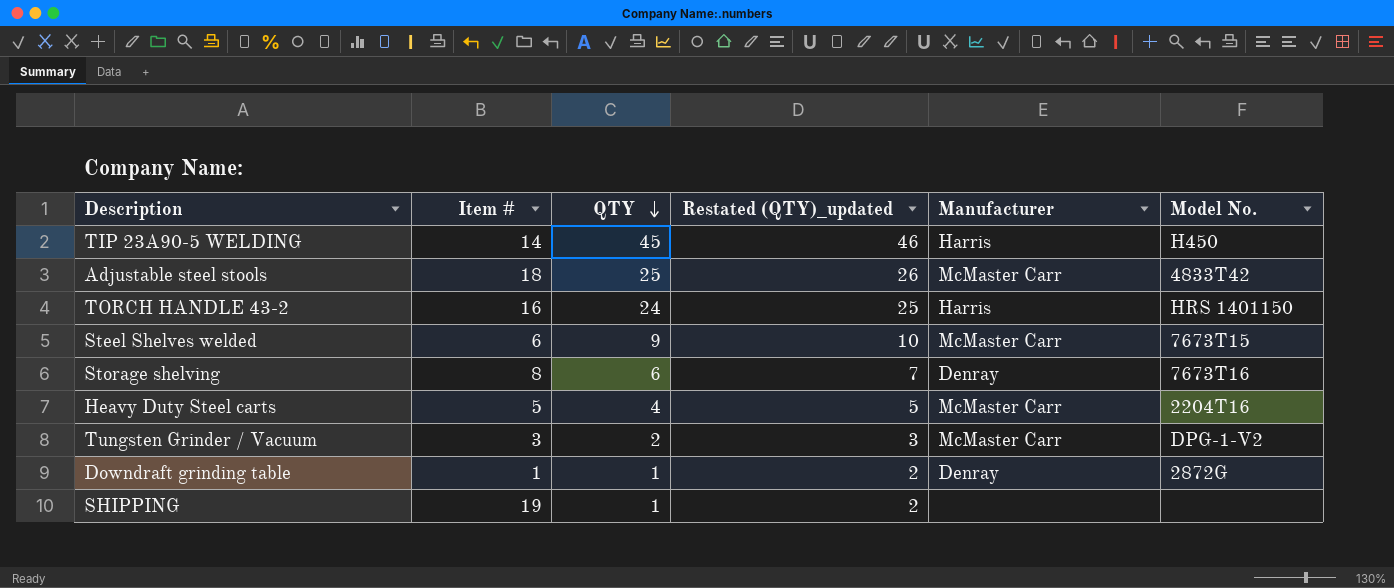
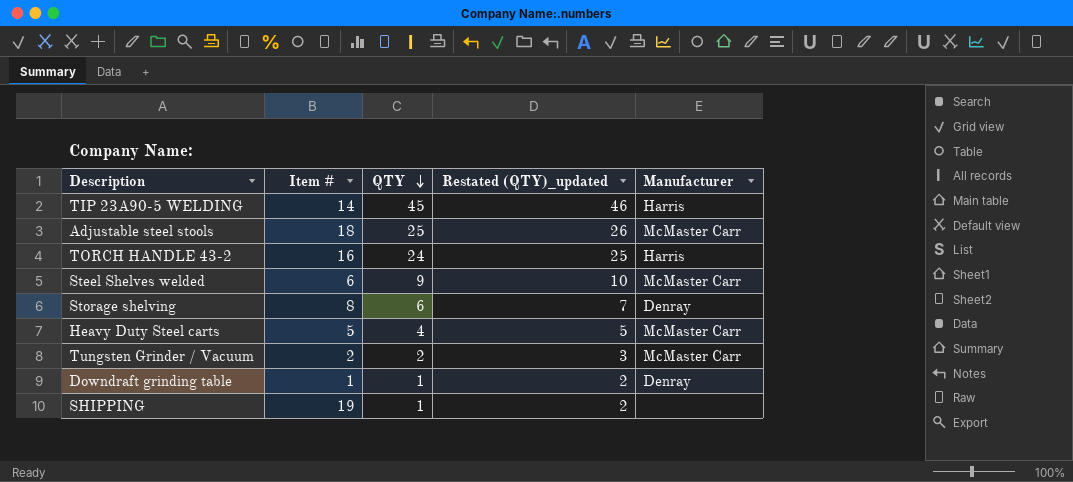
column Model No. | position: 6 -> none
Tungsten Grinder / Vacuum | Item #: 3 -> 2

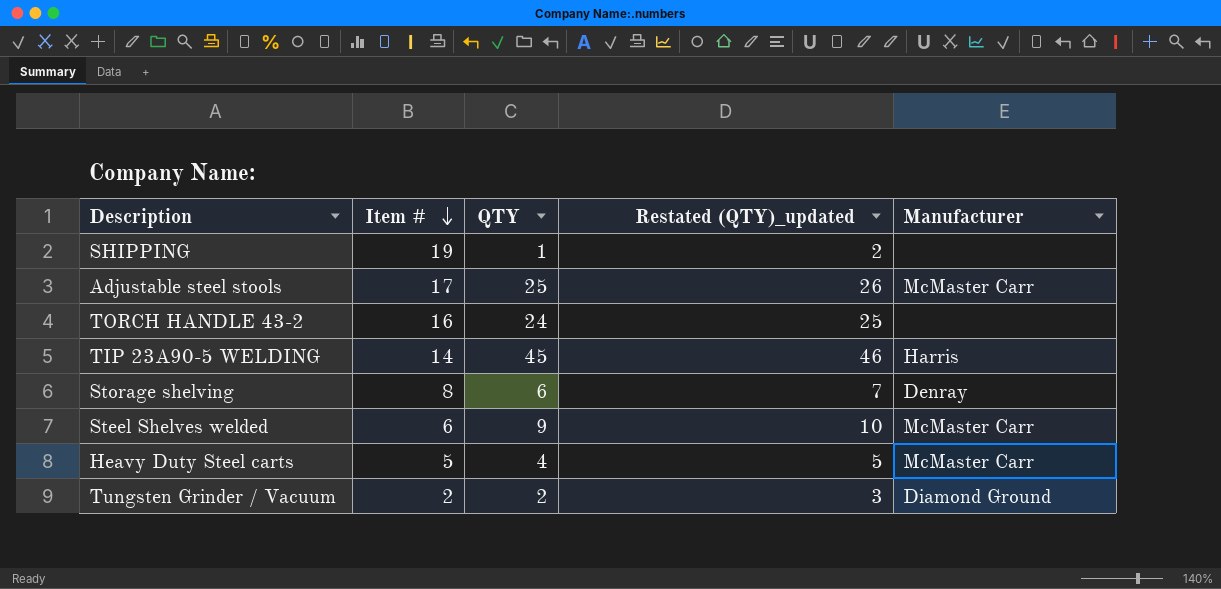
row order: QTY descending -> Item # descending
row Downdraft grinding table: 1 | 1 | 2 | Denray -> none
Adjustable steel stools | Item #: 18 -> 17
TORCH HANDLE 43-2 | Manufacturer: Harris -> none
Tungsten Grinder / Vacuum | Manufacturer: McMaster Carr -> Diamond Ground

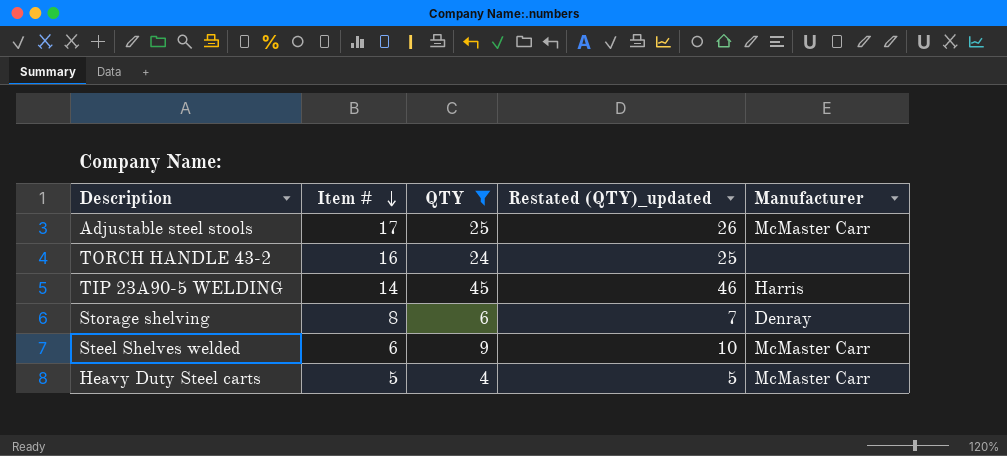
filter: none -> QTY >= 4

